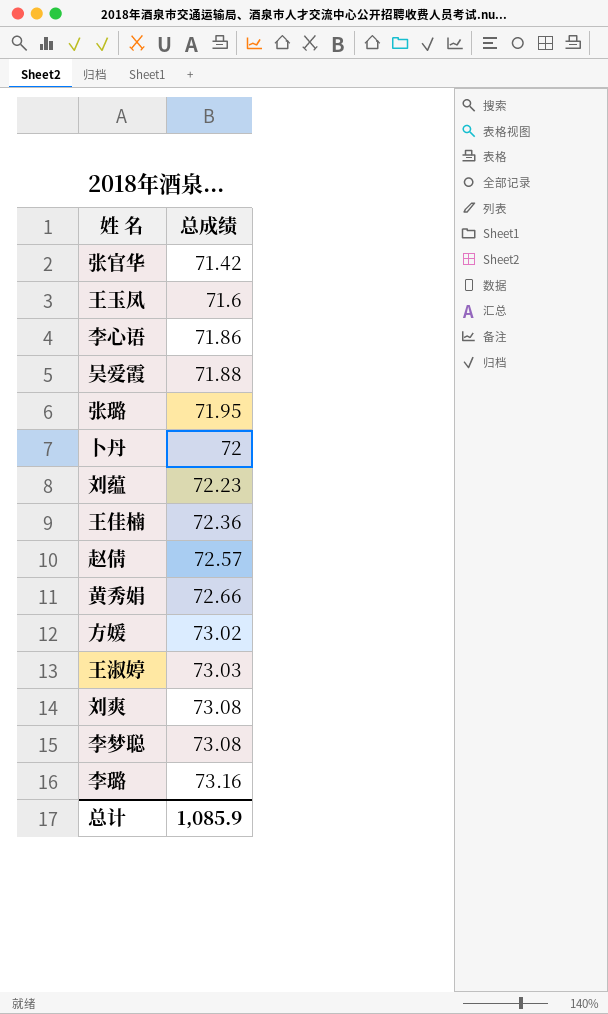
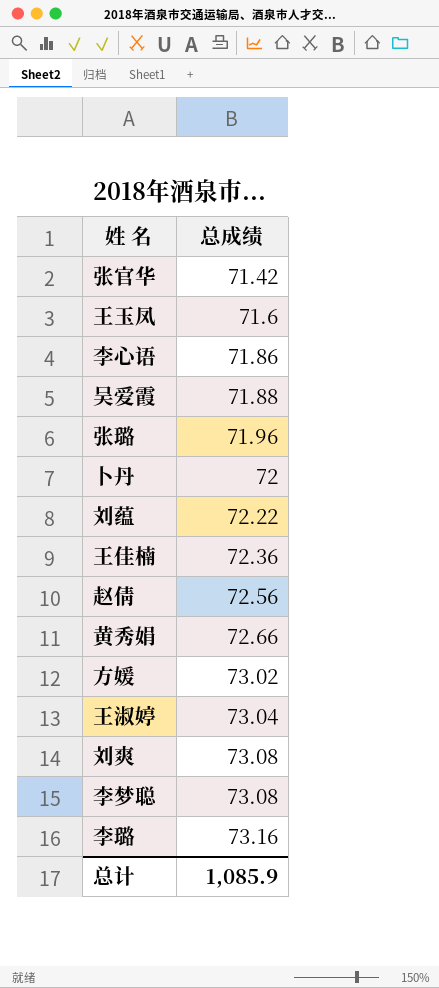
张璐 | 总成绩: 71.95 -> 71.96
刘蕴 | 总成绩: 72.23 -> 72.22
赵倩 | 总成绩: 72.57 -> 72.56
王淑婷 | 总成绩: 73.03 -> 73.04

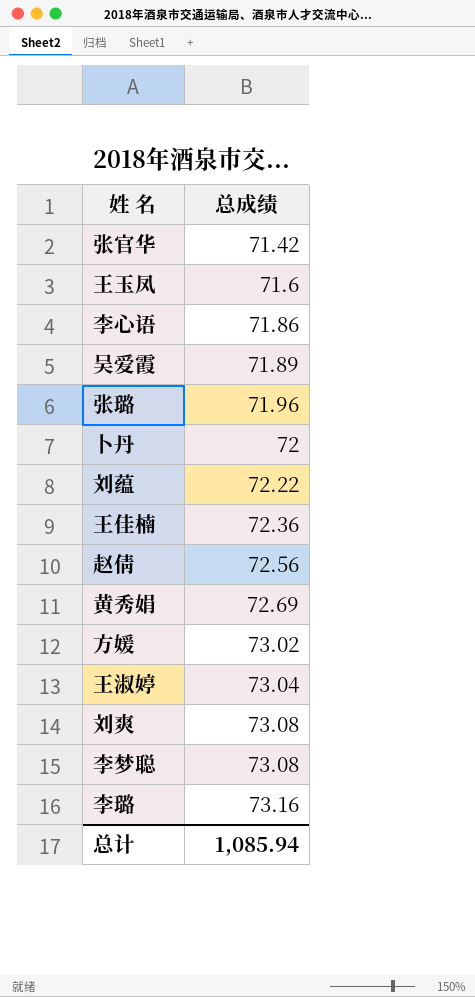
吴爱霞 | 总成绩: 71.88 -> 71.89
黄秀娟 | 总成绩: 72.66 -> 72.69
总计 | 总成绩: 1,085.9 -> 1,085.94

